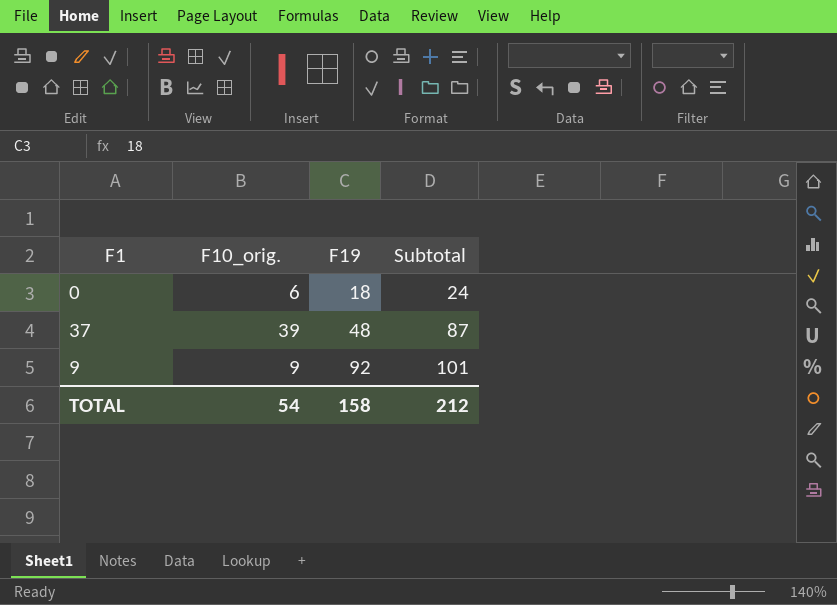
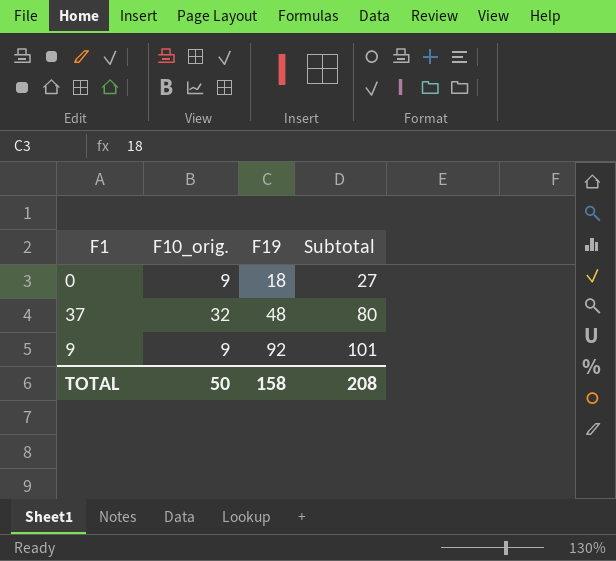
0 | F10_orig.: 6 -> 9
0 | Subtotal: 24 -> 27
37 | F10_orig.: 39 -> 32
37 | Subtotal: 87 -> 80
TOTAL | F10_orig.: 54 -> 50
TOTAL | Subtotal: 212 -> 208

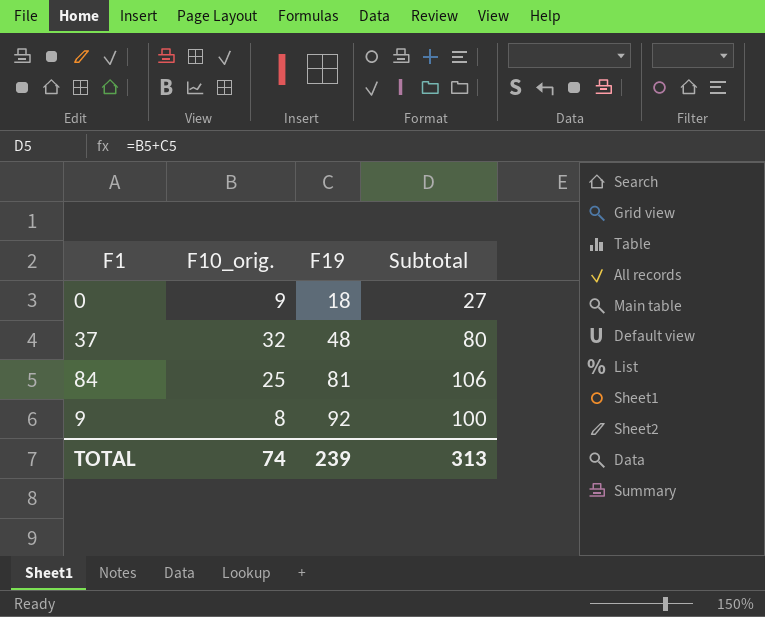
row 84: none -> 25 | 81 | 106
9 | F10_orig.: 9 -> 8
9 | Subtotal: 101 -> 100
TOTAL | F10_orig.: 50 -> 74
TOTAL | F19: 158 -> 239
TOTAL | Subtotal: 208 -> 313

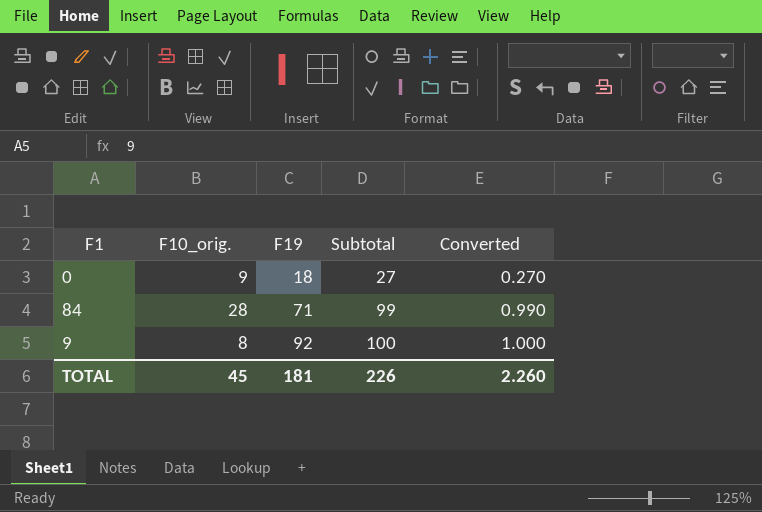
column Converted | formula: none -> [Subtotal] * 0.01
row 37: 32 | 48 | 80 -> none
84 | F10_orig.: 25 -> 28
84 | F19: 81 -> 71
84 | Subtotal: 106 -> 99
TOTAL | F10_orig.: 74 -> 45
TOTAL | F19: 239 -> 181
TOTAL | Subtotal: 313 -> 226

